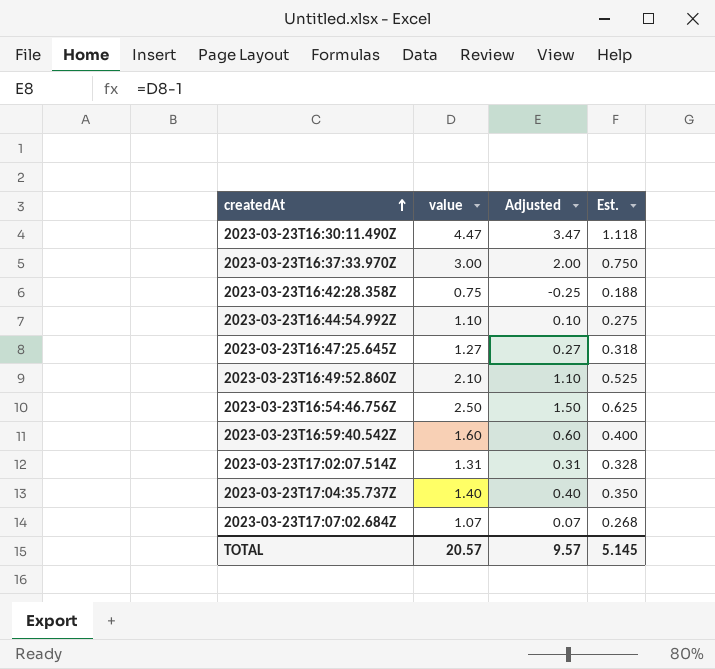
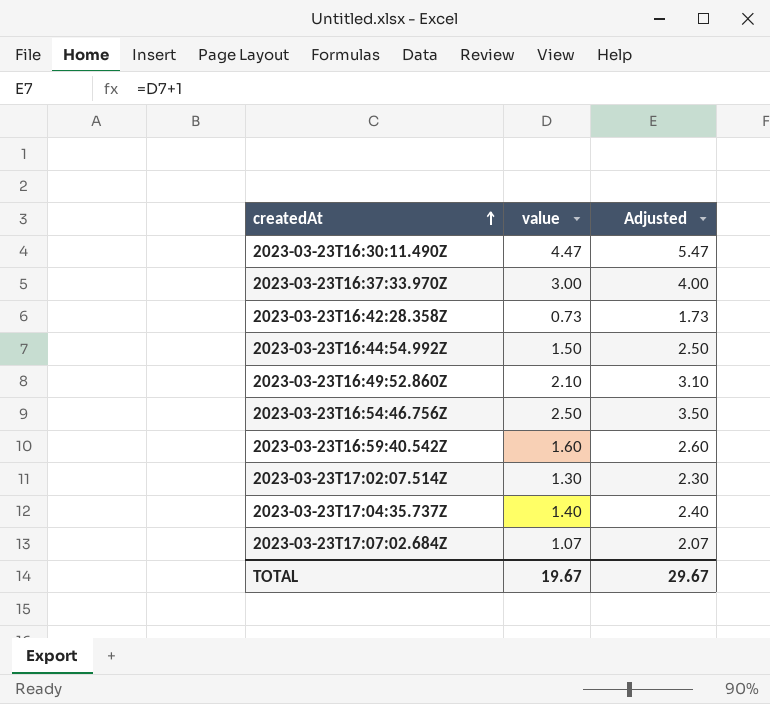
column Est. | formula: [value] * 0.25 -> none
column Adjusted | formula: [value] - 1 -> [value] + 1
row 2023-03-23T16:47:25.645Z: 1.27 | 0.27 | 0.318 -> none
2023-03-23T16:42:28.358Z | value: 0.75 -> 0.73
2023-03-23T16:44:54.992Z | value: 1.10 -> 1.50
2023-03-23T17:02:07.514Z | value: 1.31 -> 1.30
TOTAL | value: 20.57 -> 19.67
TOTAL | Adjusted: 9.57 -> 29.67

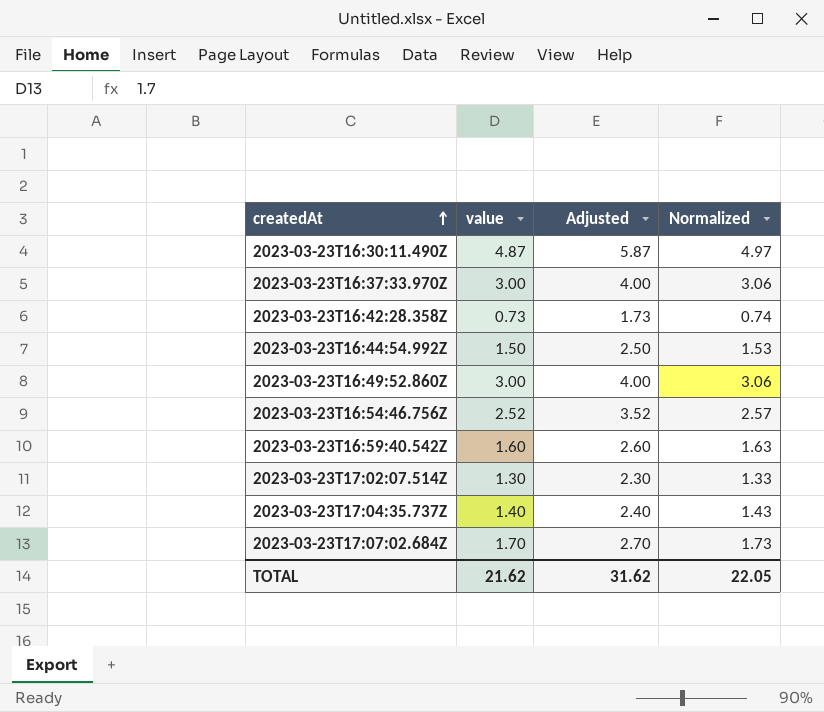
column Normalized | formula: none -> [value] * 1.02
2023-03-23T16:30:11.490Z | value: 4.47 -> 4.87
2023-03-23T16:30:11.490Z | Adjusted: 5.47 -> 5.87
2023-03-23T16:49:52.860Z | value: 2.10 -> 3.00
2023-03-23T16:49:52.860Z | Adjusted: 3.10 -> 4.00
2023-03-23T16:54:46.756Z | value: 2.50 -> 2.52
2023-03-23T16:54:46.756Z | Adjusted: 3.50 -> 3.52
2023-03-23T17:07:02.684Z | value: 1.07 -> 1.70
2023-03-23T17:07:02.684Z | Adjusted: 2.07 -> 2.70
TOTAL | value: 19.67 -> 21.62
TOTAL | Adjusted: 29.67 -> 31.62

